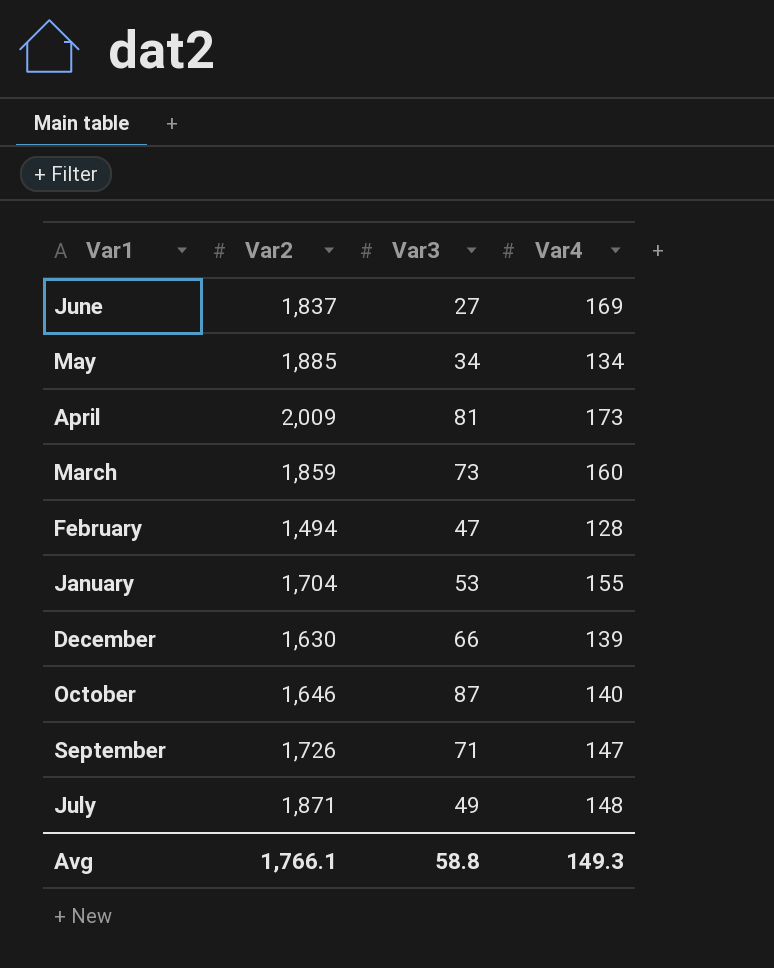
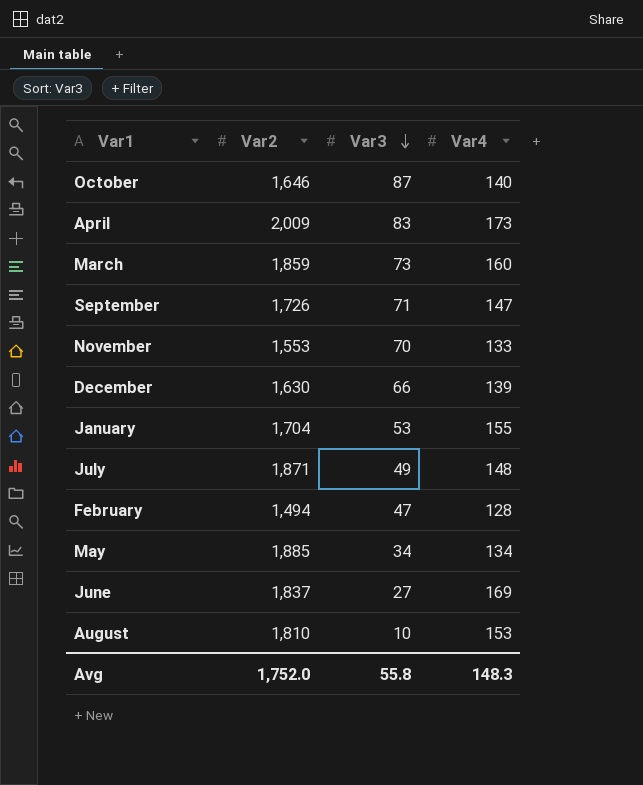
row order: none -> Var3 descending
April | Var3: 81 -> 83
row November: none -> 1,553 | 70 | 133
row August: none -> 1,810 | 10 | 153
Avg | Var2: 1,766.1 -> 1,752.0
Avg | Var3: 58.8 -> 55.8
Avg | Var4: 149.3 -> 148.3

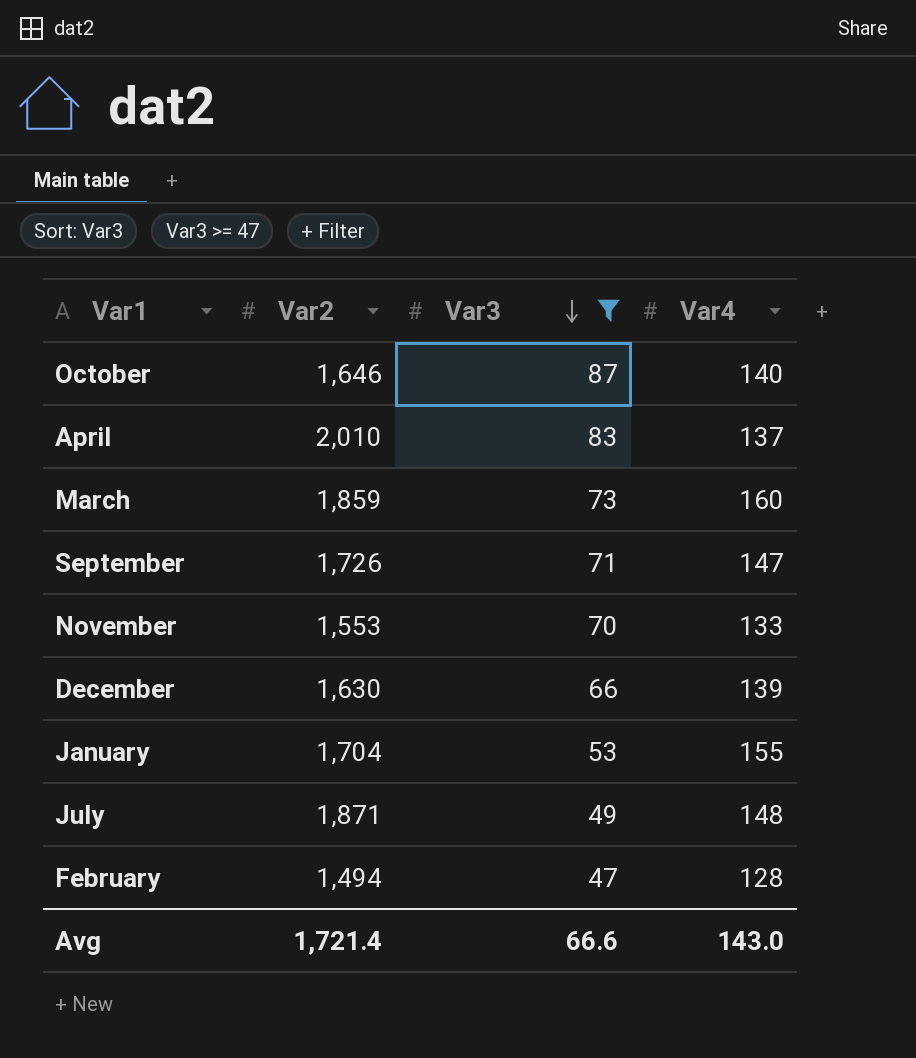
filter: none -> Var3 >= 47
April | Var2: 2,009 -> 2,010
April | Var4: 173 -> 137
Avg | Var2: 1,752.0 -> 1,721.4
Avg | Var3: 55.8 -> 66.6
Avg | Var4: 148.3 -> 143.0

